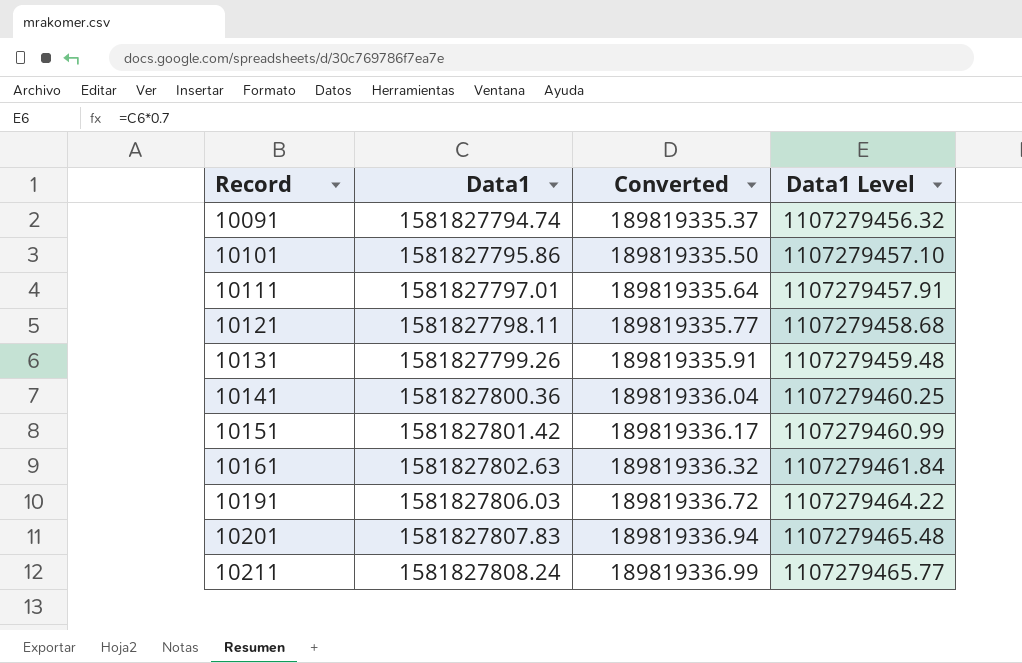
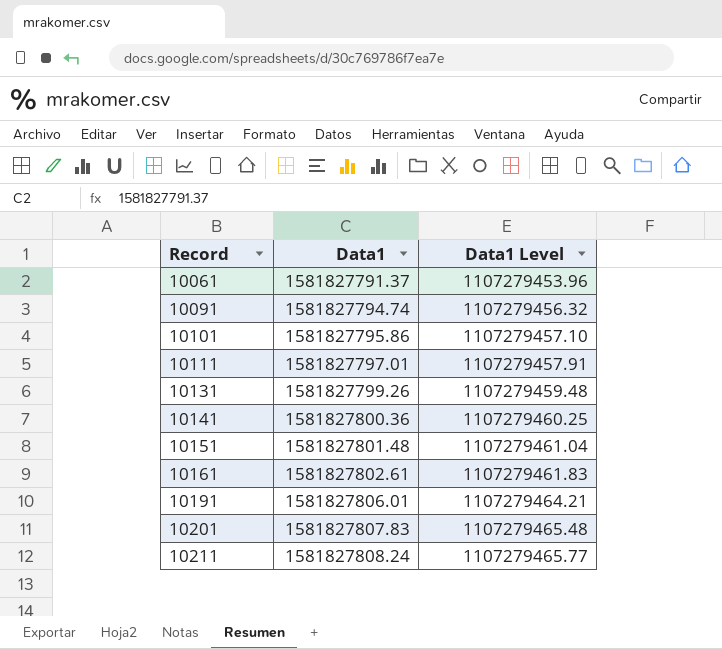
column Converted | formula: [Data1] * 0.12 -> none
row 10121: 1581827798.11 | 189819335.77 | 1107279458.68 -> none
row 10061: none -> 1581827791.37 | 1107279453.96
10151 | Data1: 1581827801.42 -> 1581827801.48
10151 | Data1 Level: 1107279460.99 -> 1107279461.04
10161 | Data1: 1581827802.63 -> 1581827802.61
10161 | Data1 Level: 1107279461.84 -> 1107279461.83
10191 | Data1: 1581827806.03 -> 1581827806.01
10191 | Data1 Level: 1107279464.22 -> 1107279464.21

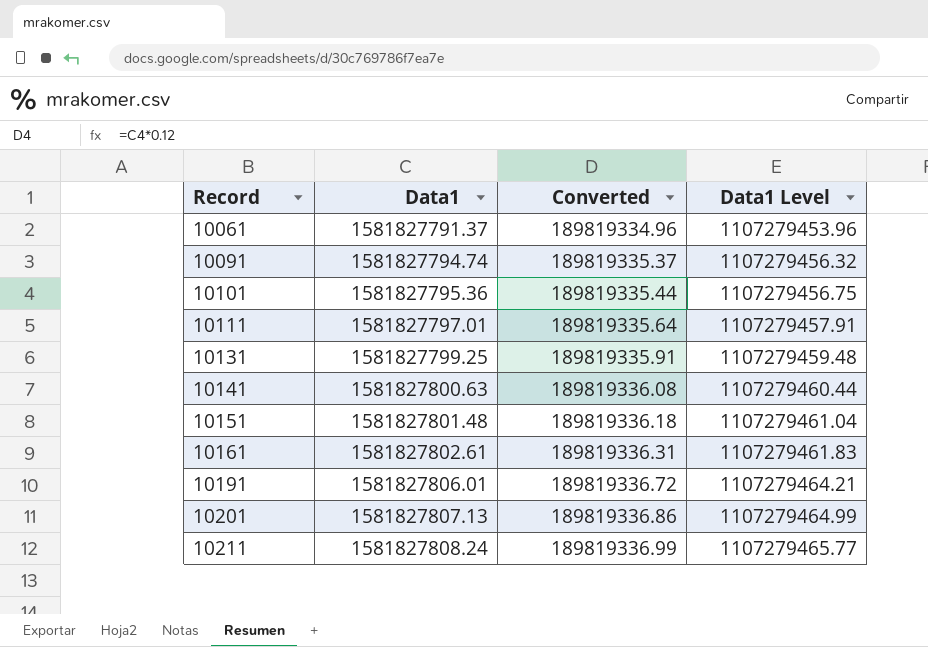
column Converted | formula: none -> [Data1] * 0.12
10101 | Data1: 1581827795.86 -> 1581827795.36
10101 | Data1 Level: 1107279457.10 -> 1107279456.75
10131 | Data1: 1581827799.26 -> 1581827799.25
10141 | Data1: 1581827800.36 -> 1581827800.63
10141 | Data1 Level: 1107279460.25 -> 1107279460.44
10201 | Data1: 1581827807.83 -> 1581827807.13
10201 | Data1 Level: 1107279465.48 -> 1107279464.99

